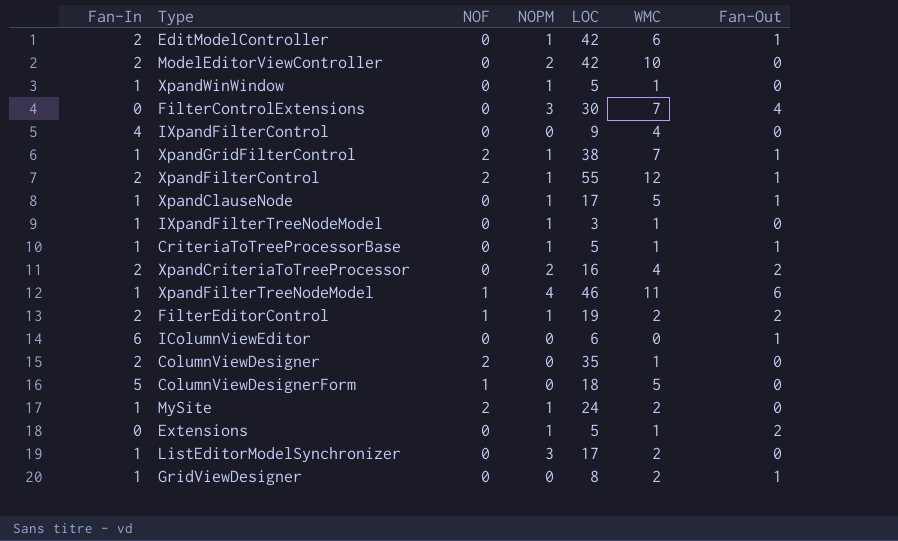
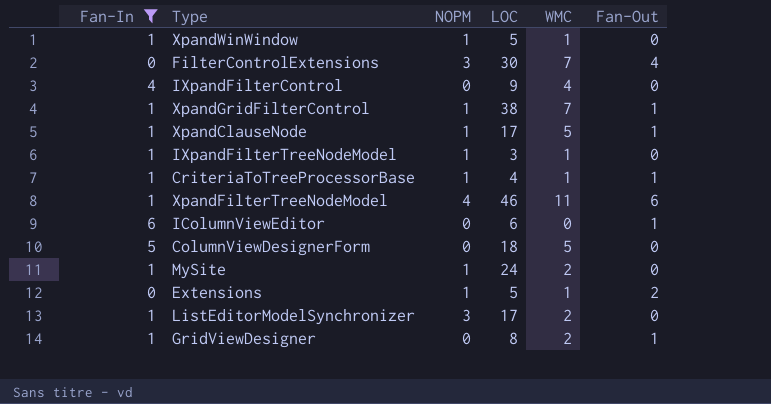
filter: none -> Fan-In != 2
column NOF | position: 3 -> none
CriteriaToTreeProcessorBase | LOC: 5 -> 4

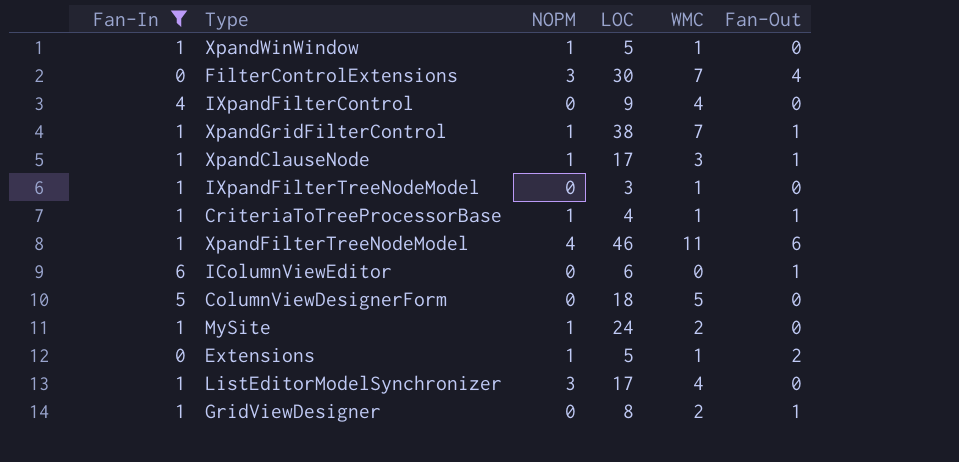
XpandClauseNode | WMC: 5 -> 3
IXpandFilterTreeNodeModel | NOPM: 1 -> 0
ListEditorModelSynchronizer | WMC: 2 -> 4

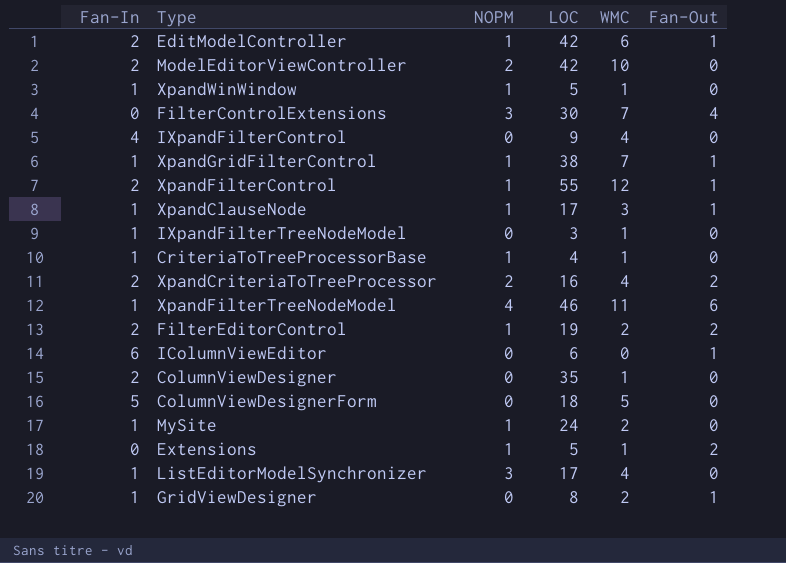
filter: Fan-In != 2 -> none
CriteriaToTreeProcessorBase | Fan-Out: 1 -> 0

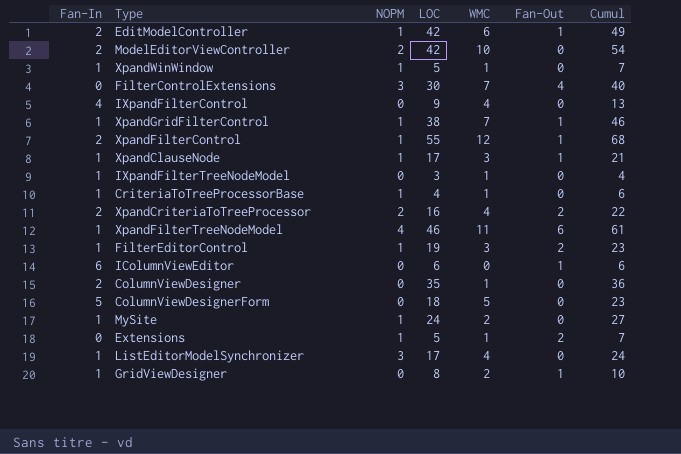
column Cumul | formula: none -> [NOPM] + [LOC] + [WMC]
FilterEditorControl | Fan-In: 2 -> 1
FilterEditorControl | WMC: 2 -> 3

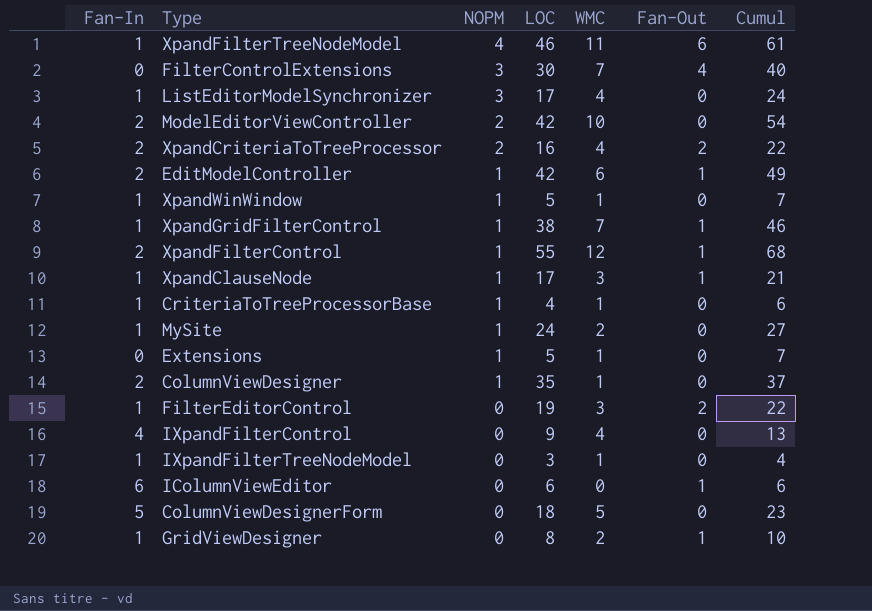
row order: none -> NOPM descending
Extensions | Fan-Out: 2 -> 0
ColumnViewDesigner | NOPM: 0 -> 1
ColumnViewDesigner | Cumul: 36 -> 37
FilterEditorControl | NOPM: 1 -> 0
FilterEditorControl | Cumul: 23 -> 22

